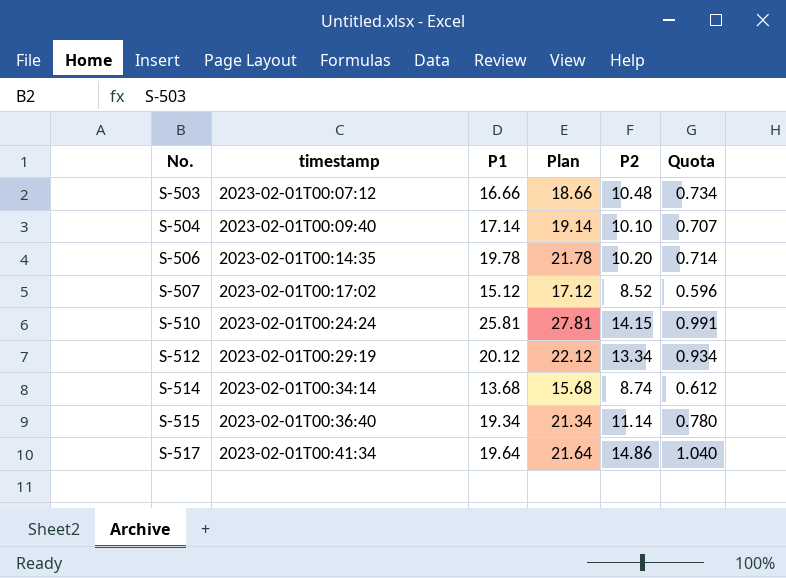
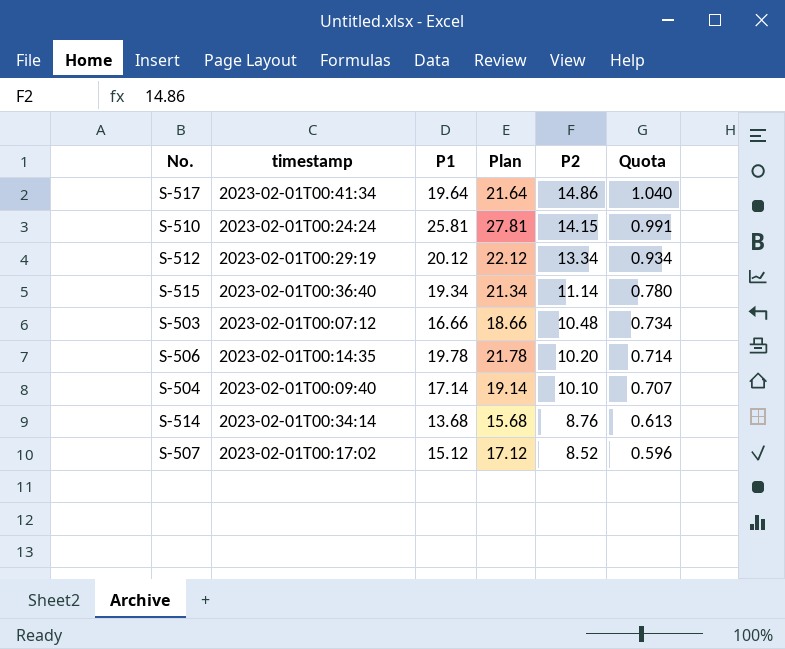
row order: No. ascending -> P2 descending
S-514 | P2: 8.74 -> 8.76
S-514 | Quota: 0.612 -> 0.613

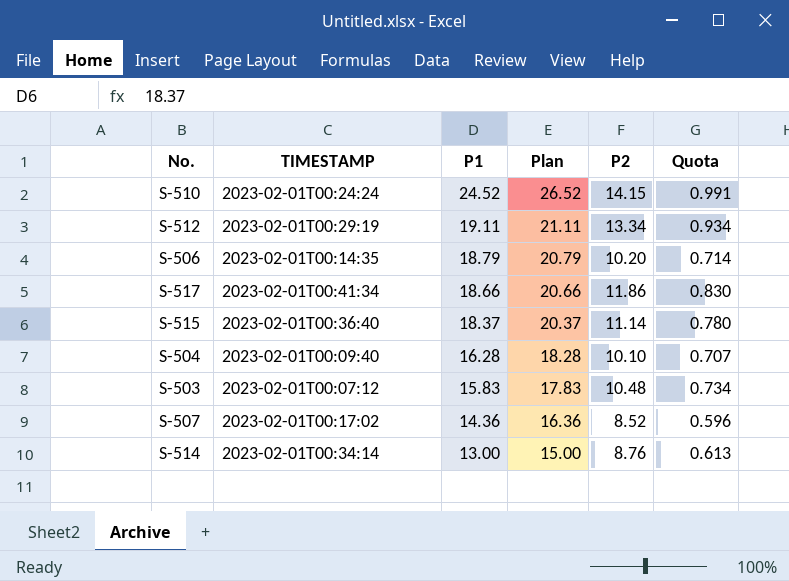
row order: P2 descending -> P1 descending
column name: timestamp -> TIMESTAMP
S-510 | P1: 25.81 -> 24.52
S-510 | Plan: 27.81 -> 26.52
S-512 | P1: 20.12 -> 19.11
S-512 | Plan: 22.12 -> 21.11
S-506 | P1: 19.78 -> 18.79
S-506 | Plan: 21.78 -> 20.79
S-517 | P1: 19.64 -> 18.66
S-517 | Plan: 21.64 -> 20.66
S-517 | P2: 14.86 -> 11.86
S-517 | Quota: 1.040 -> 0.830
S-515 | P1: 19.34 -> 18.37
S-515 | Plan: 21.34 -> 20.37
S-504 | P1: 17.14 -> 16.28
S-504 | Plan: 19.14 -> 18.28
S-503 | P1: 16.66 -> 15.83
S-503 | Plan: 18.66 -> 17.83
S-507 | P1: 15.12 -> 14.36
S-507 | Plan: 17.12 -> 16.36
S-514 | P1: 13.68 -> 13.00
S-514 | Plan: 15.68 -> 15.00

